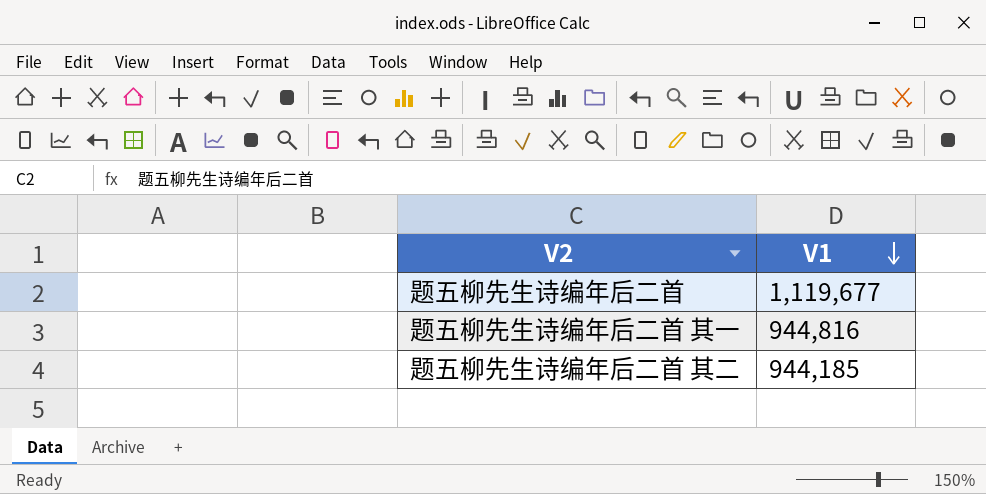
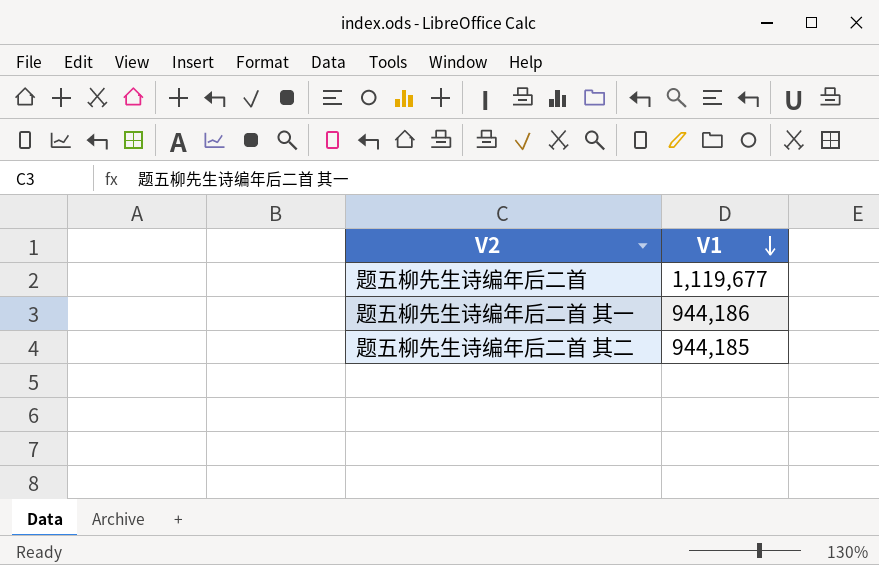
题五柳先生诗编年后二首 其一 | V1: 944,816 -> 944,186

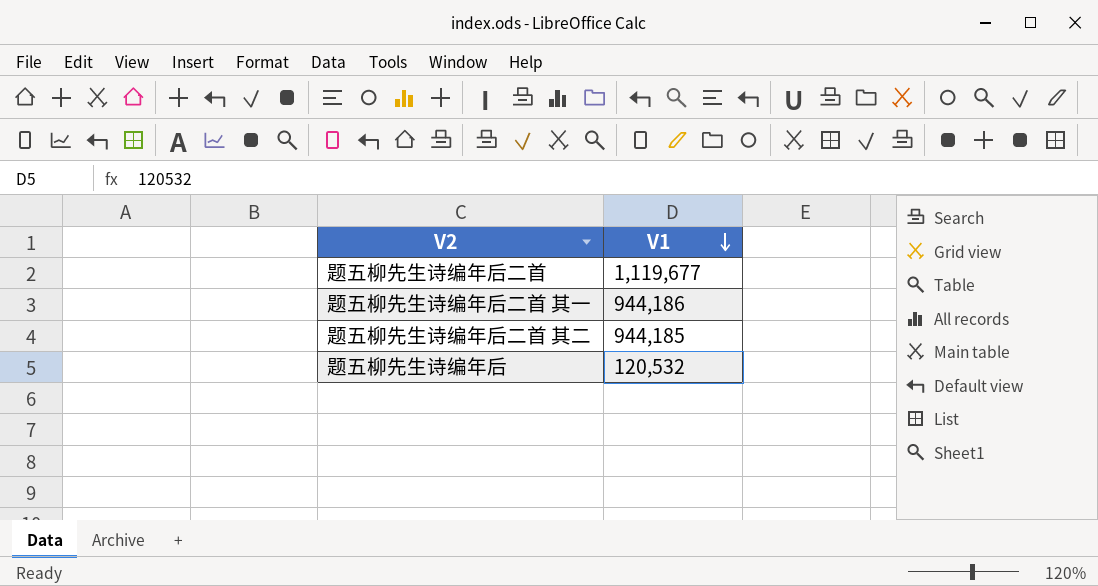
row 题五柳先生诗编年后: none -> 120,532

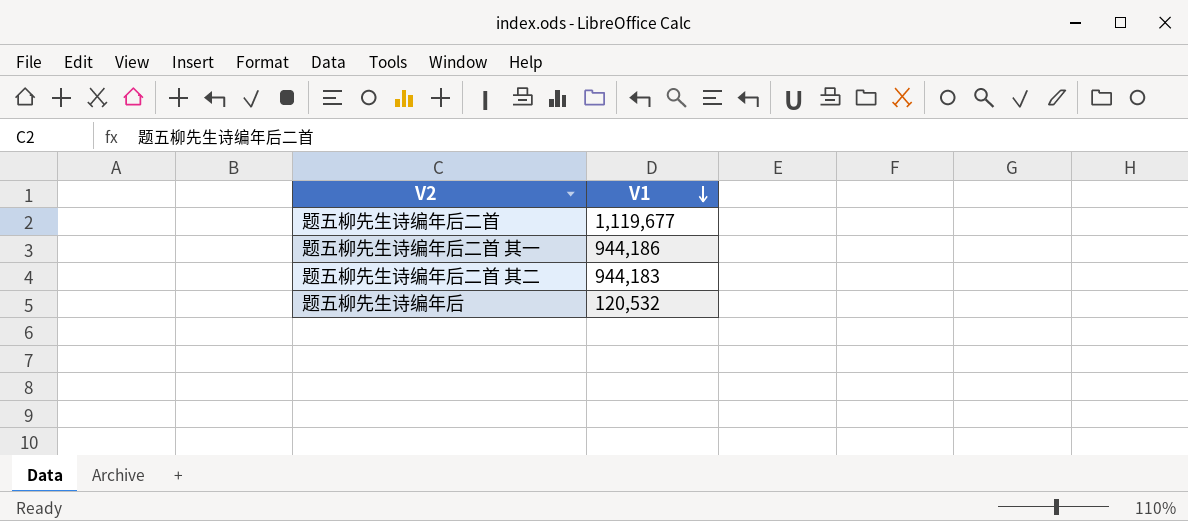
题五柳先生诗编年后二首 其二 | V1: 944,185 -> 944,183

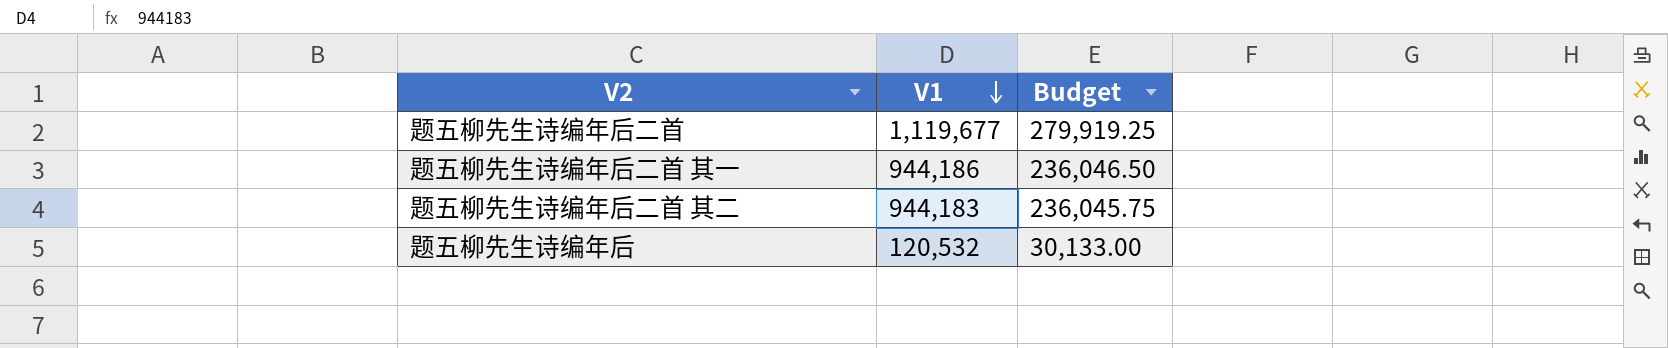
column Budget | formula: none -> [V1] * 0.25

